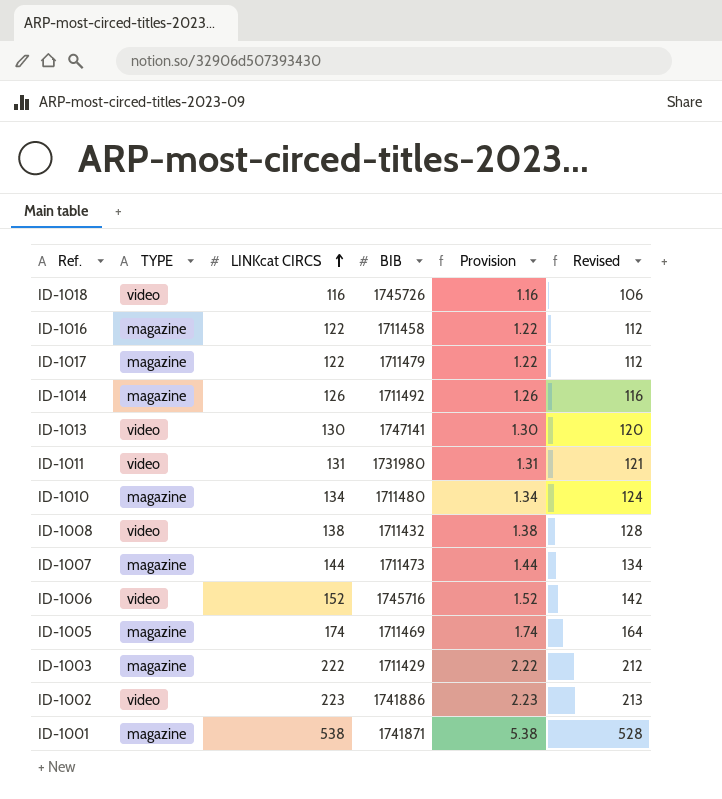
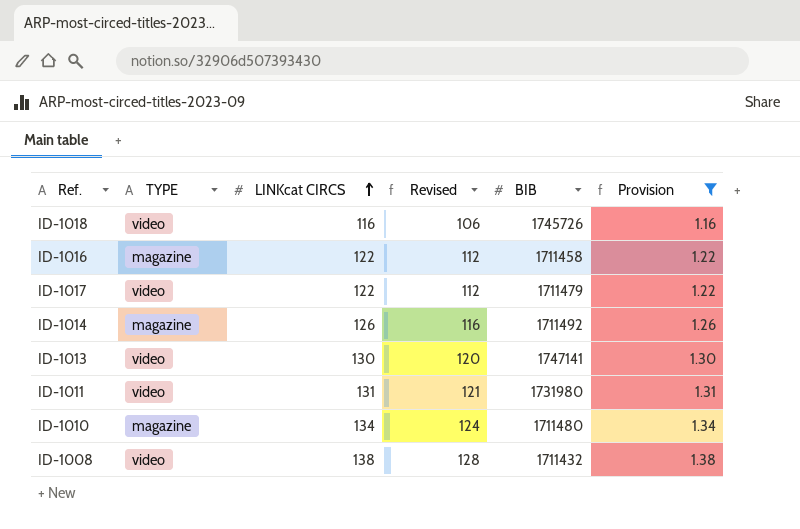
filter: none -> Provision <= 1.38
column Revised | position: 6 -> 4
ID-1017 | TYPE: magazine -> video

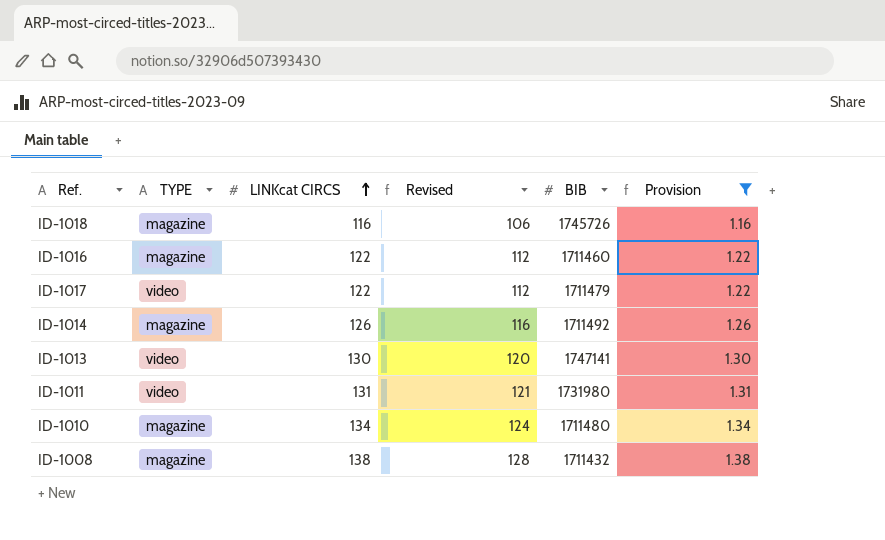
ID-1018 | TYPE: video -> magazine
ID-1016 | BIB: 1711458 -> 1711460
ID-1008 | TYPE: video -> magazine

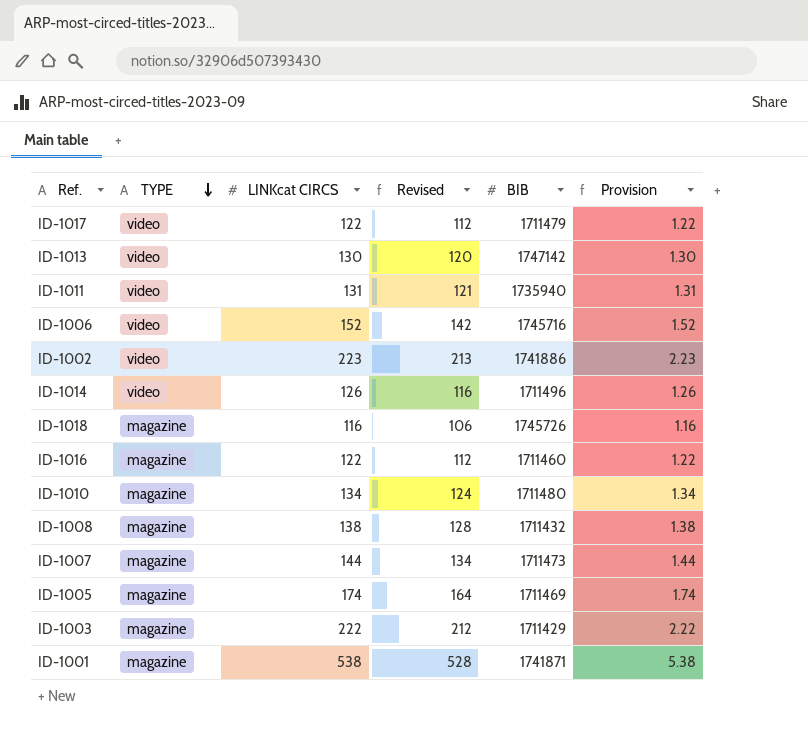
filter: Provision <= 1.38 -> none
row order: LINKcat CIRCS ascending -> TYPE descending
ID-1013 | BIB: 1747141 -> 1747142
ID-1011 | BIB: 1731980 -> 1735940
ID-1014 | TYPE: magazine -> video
ID-1014 | BIB: 1711492 -> 1711496

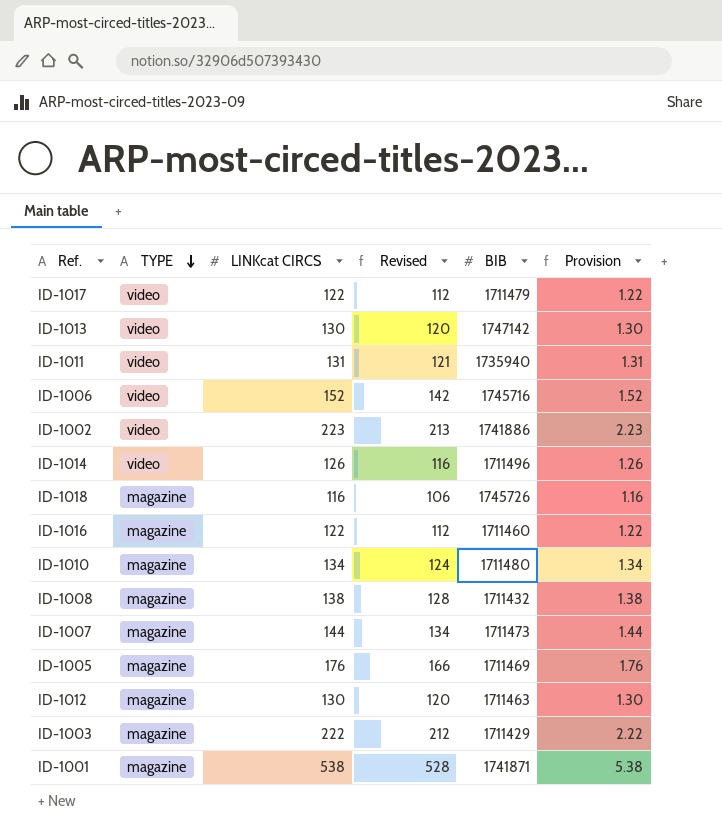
ID-1005 | LINKcat CIRCS: 174 -> 176
ID-1005 | Revised: 164 -> 166
ID-1005 | Provision: 1.74 -> 1.76
row ID-1012: none -> magazine | 130 | 120 | 1711463 | 1.30

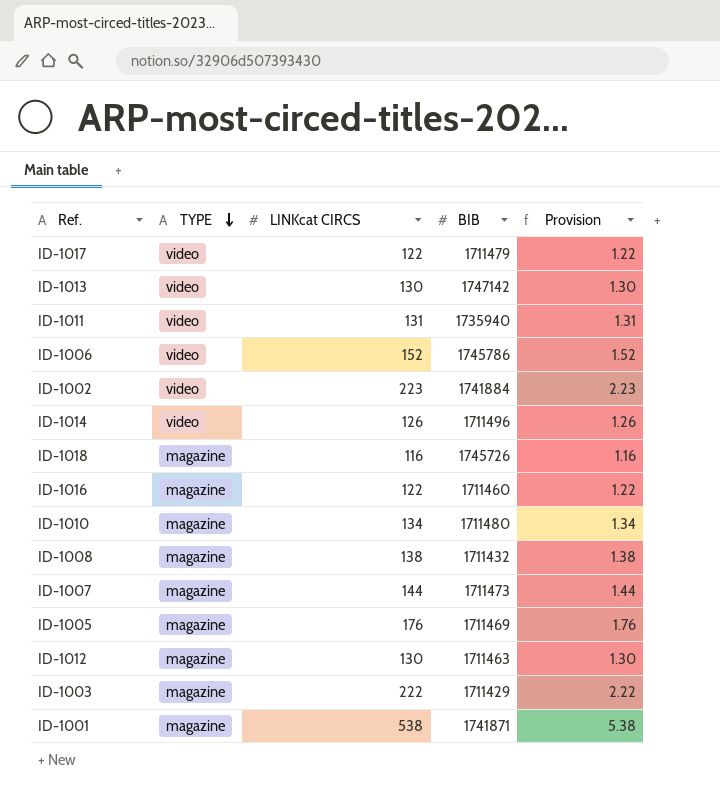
column Revised | formula: [LINKcat CIRCS] - 10 -> none
ID-1006 | BIB: 1745716 -> 1745786
ID-1002 | BIB: 1741886 -> 1741884

